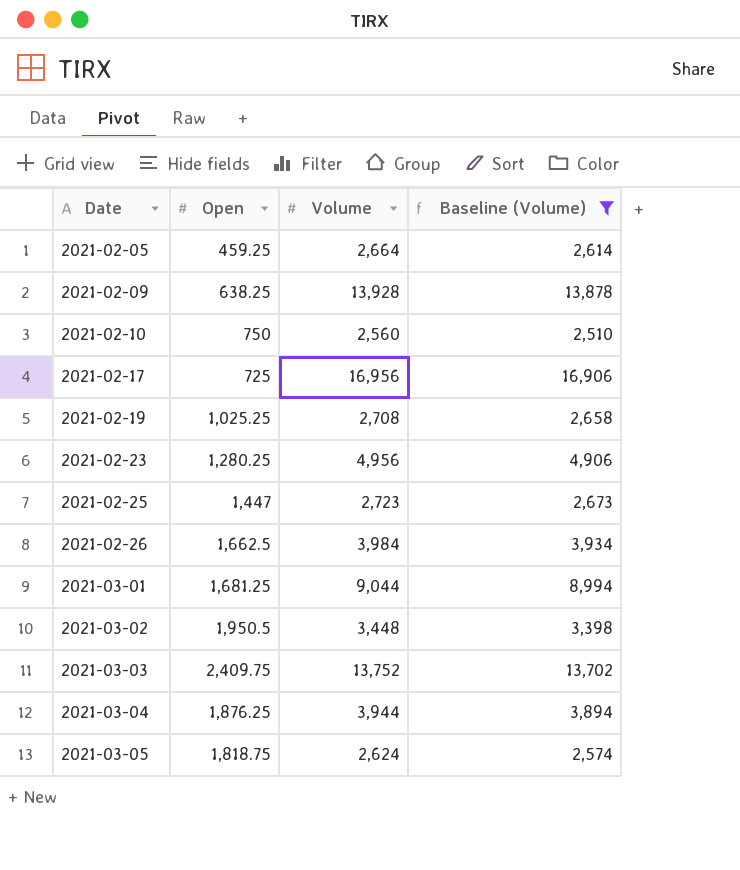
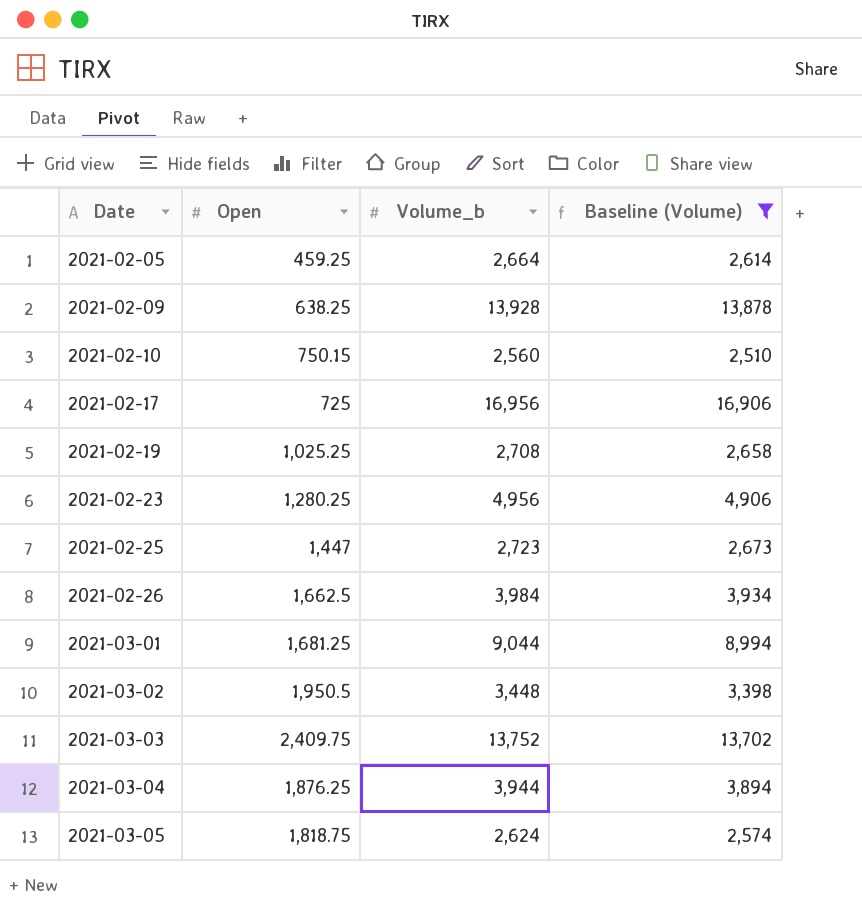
column name: Volume -> Volume_b
2021-02-10 | Open: 750 -> 750.15

